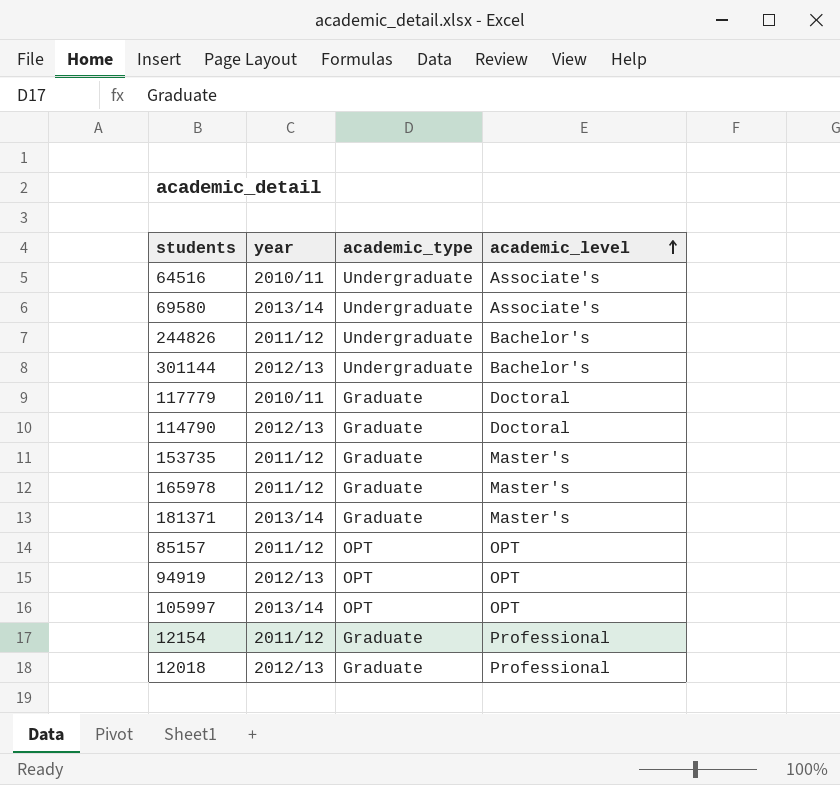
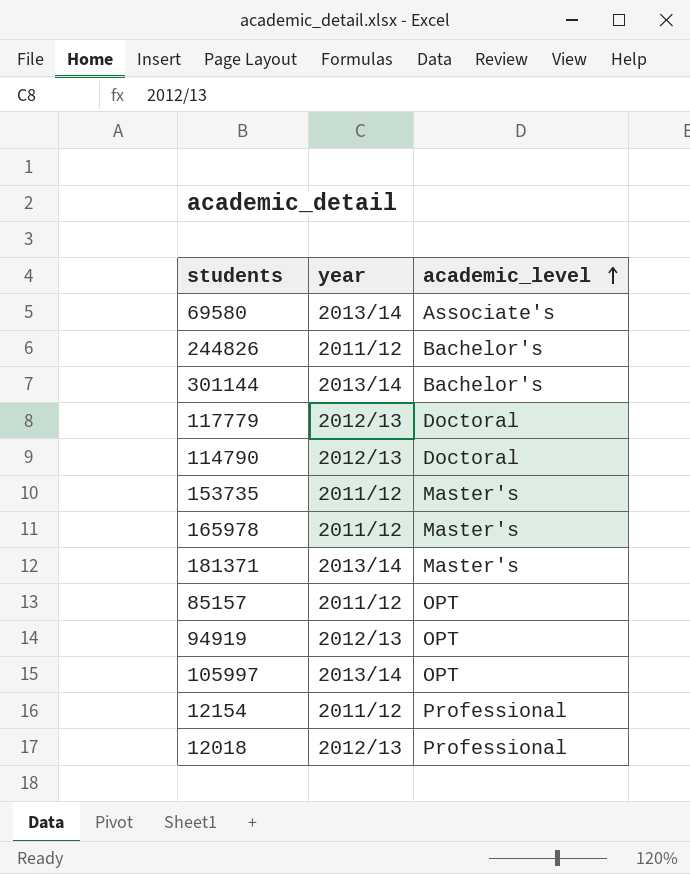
column academic_type | position: 3 -> none
row 64516: 2010/11 | Undergraduate | Associate's -> none
301144 | year: 2012/13 -> 2013/14
117779 | year: 2010/11 -> 2012/13

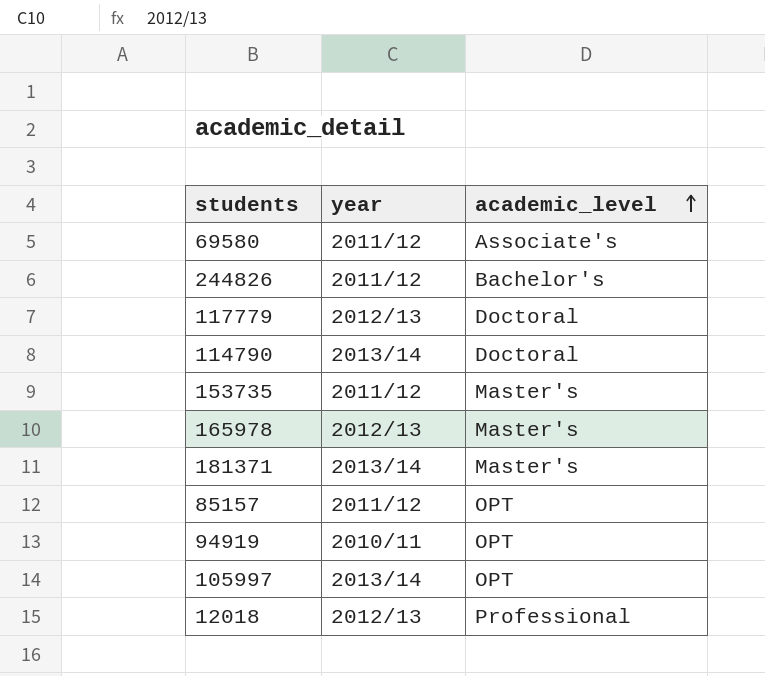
row 301144: 2013/14 | Bachelor's -> none
row 12154: 2011/12 | Professional -> none
69580 | year: 2013/14 -> 2011/12
114790 | year: 2012/13 -> 2013/14
165978 | year: 2011/12 -> 2012/13
94919 | year: 2012/13 -> 2010/11

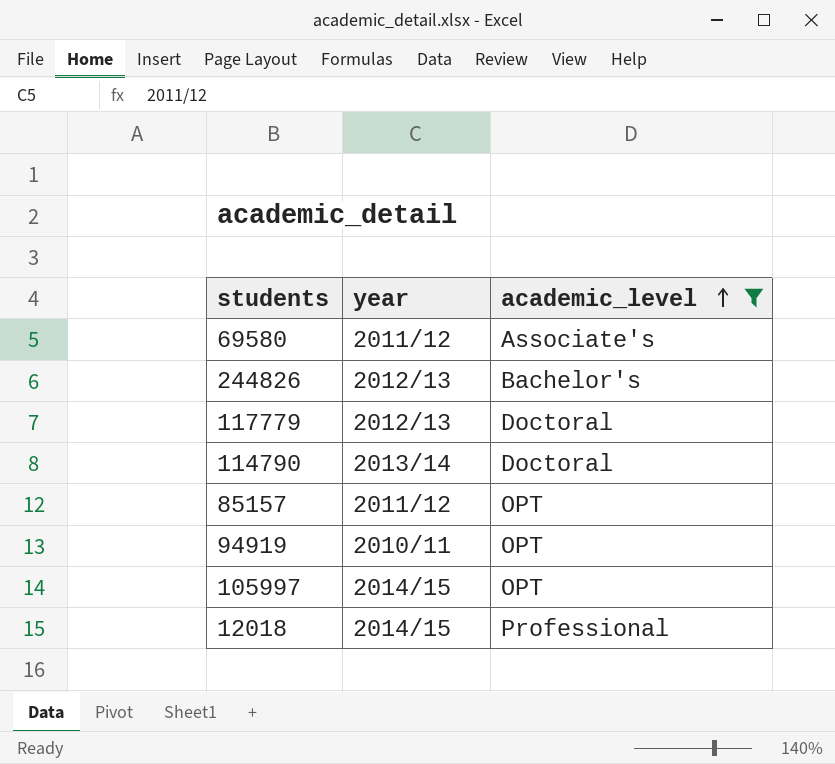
filter: none -> academic_level != Master's
244826 | year: 2011/12 -> 2012/13
105997 | year: 2013/14 -> 2014/15
12018 | year: 2012/13 -> 2014/15

